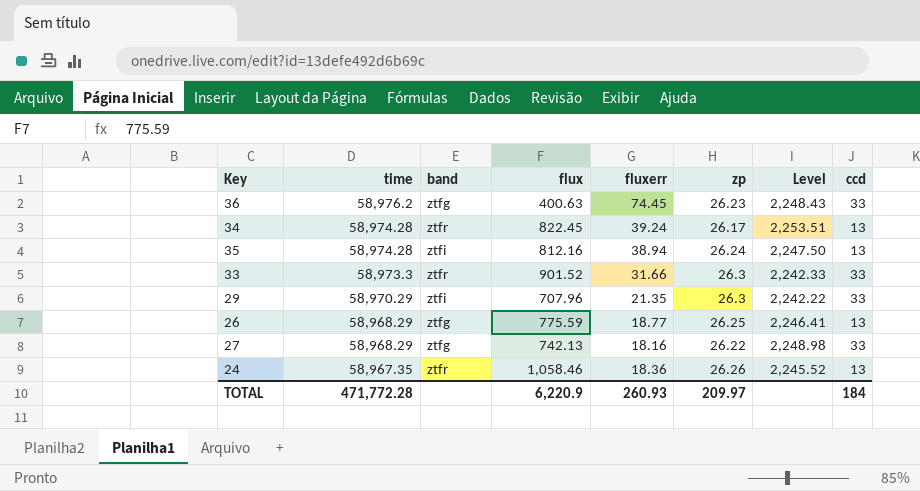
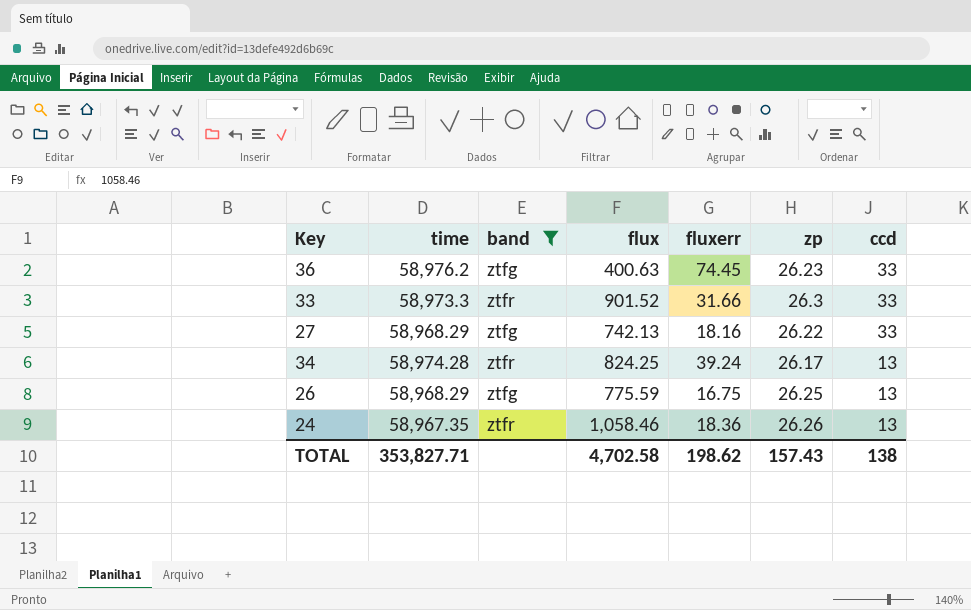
filter: none -> band != ztfi
row order: time descending -> ccd descending
column Level | formula: [time] / [zp] -> none
34 | flux: 822.45 -> 824.25
26 | fluxerr: 18.77 -> 16.75
TOTAL | time: 471,772.28 -> 353,827.71
TOTAL | flux: 6,220.9 -> 4,702.58
TOTAL | fluxerr: 260.93 -> 198.62
TOTAL | zp: 209.97 -> 157.43
TOTAL | ccd: 184 -> 138

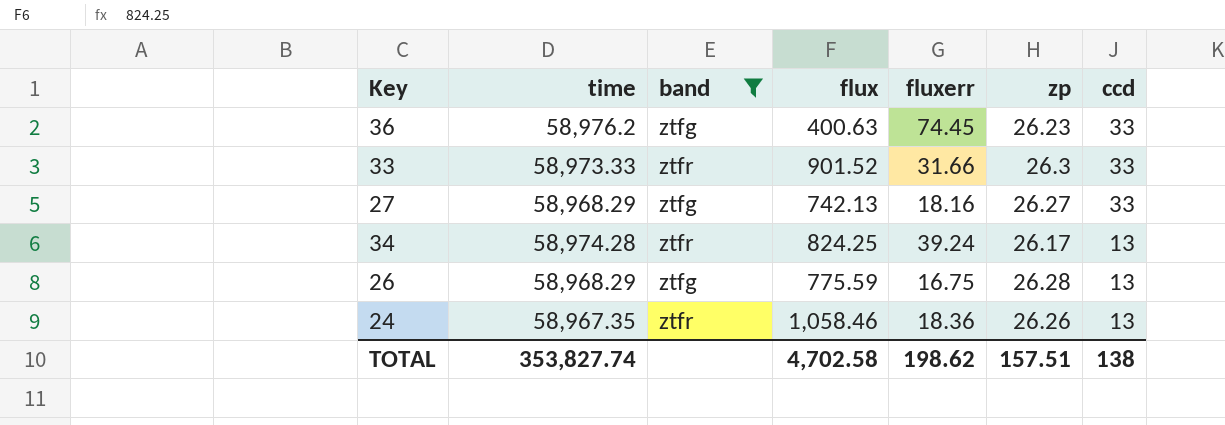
33 | time: 58,973.3 -> 58,973.33
27 | zp: 26.22 -> 26.27
26 | zp: 26.25 -> 26.28
TOTAL | time: 353,827.71 -> 353,827.74
TOTAL | zp: 157.43 -> 157.51

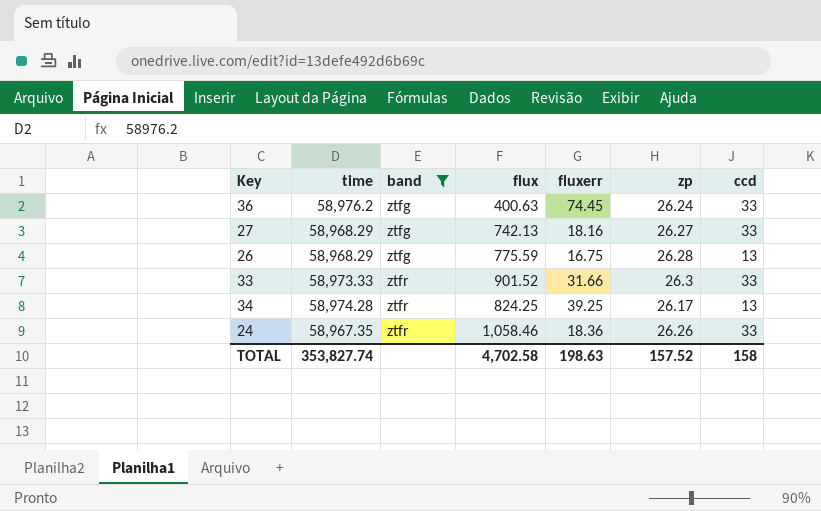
row order: ccd descending -> band ascending
36 | zp: 26.23 -> 26.24
34 | fluxerr: 39.24 -> 39.25
24 | ccd: 13 -> 33
TOTAL | fluxerr: 198.62 -> 198.63
TOTAL | zp: 157.51 -> 157.52
TOTAL | ccd: 138 -> 158

